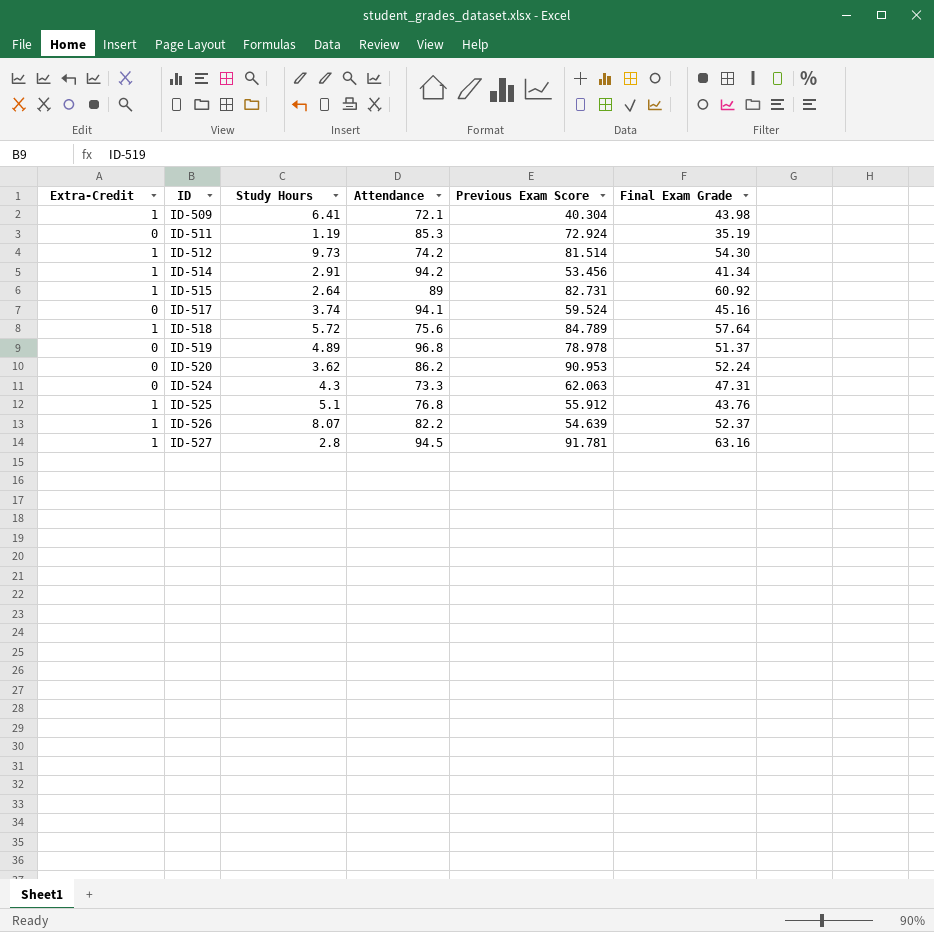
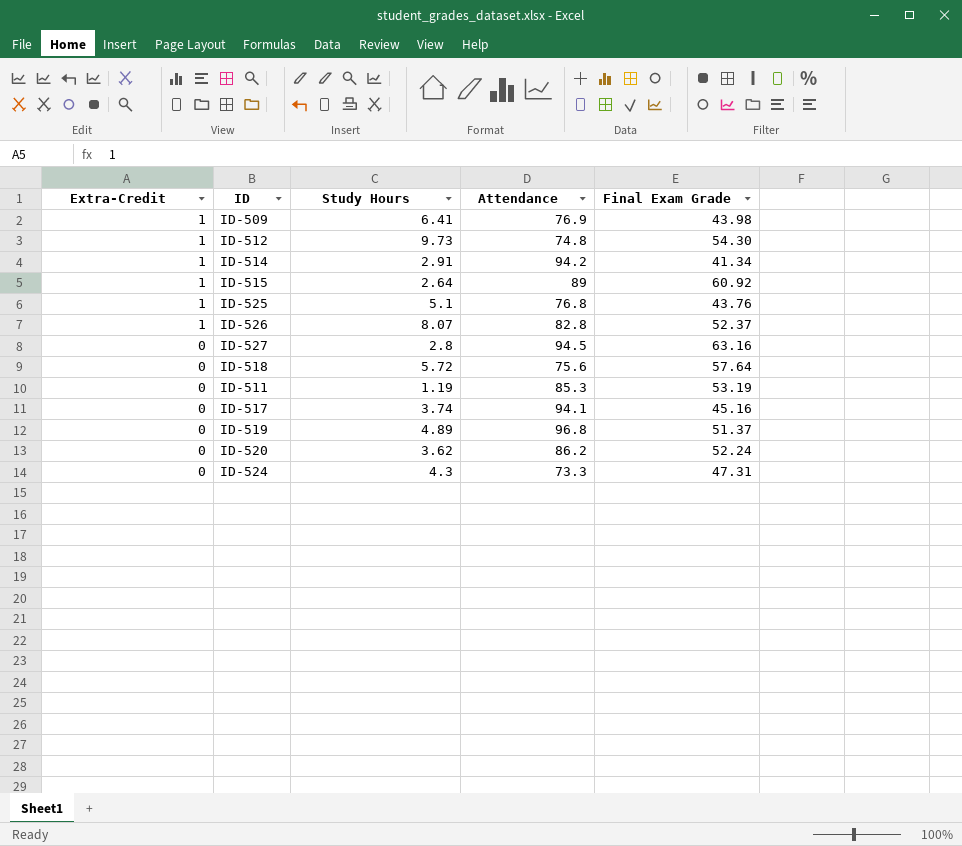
row order: ID ascending -> Extra-Credit descending
column Previous Exam Score | position: 5 -> none
ID-509 | Attendance: 72.1 -> 76.9
ID-512 | Attendance: 74.2 -> 74.8
ID-526 | Attendance: 82.2 -> 82.8
ID-527 | Extra-Credit: 1 -> 0
ID-518 | Extra-Credit: 1 -> 0
ID-511 | Final Exam Grade: 35.19 -> 53.19

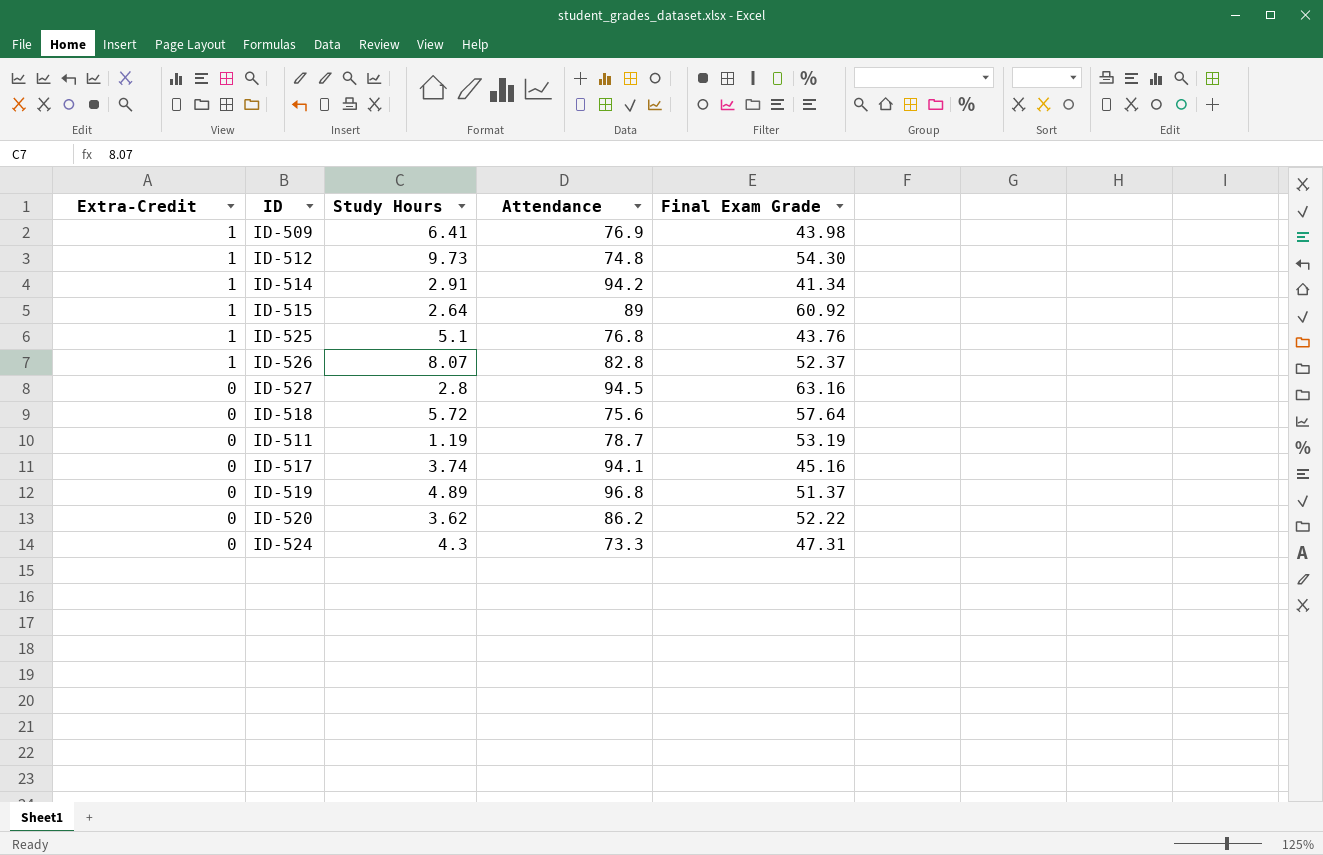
ID-511 | Attendance: 85.3 -> 78.7
ID-520 | Final Exam Grade: 52.24 -> 52.22

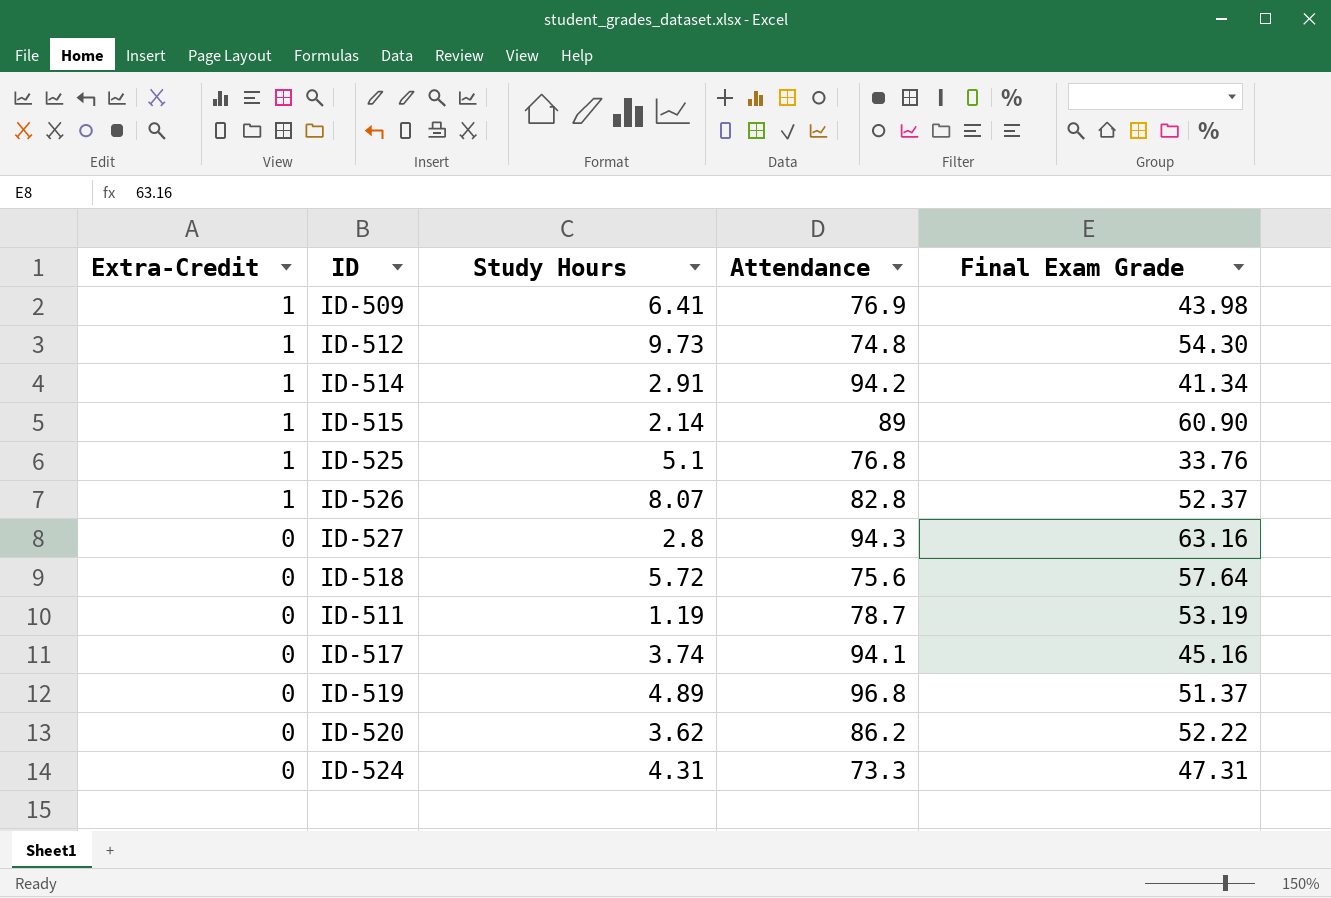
ID-515 | Study Hours: 2.64 -> 2.14
ID-515 | Final Exam Grade: 60.92 -> 60.90
ID-525 | Final Exam Grade: 43.76 -> 33.76
ID-527 | Attendance: 94.5 -> 94.3
ID-524 | Study Hours: 4.3 -> 4.31

